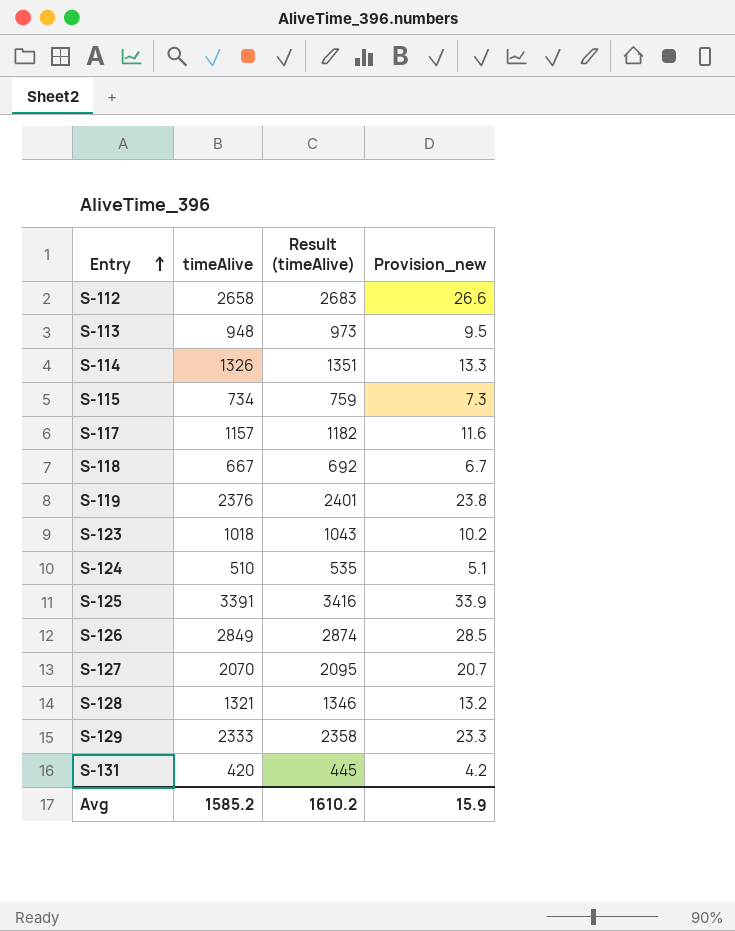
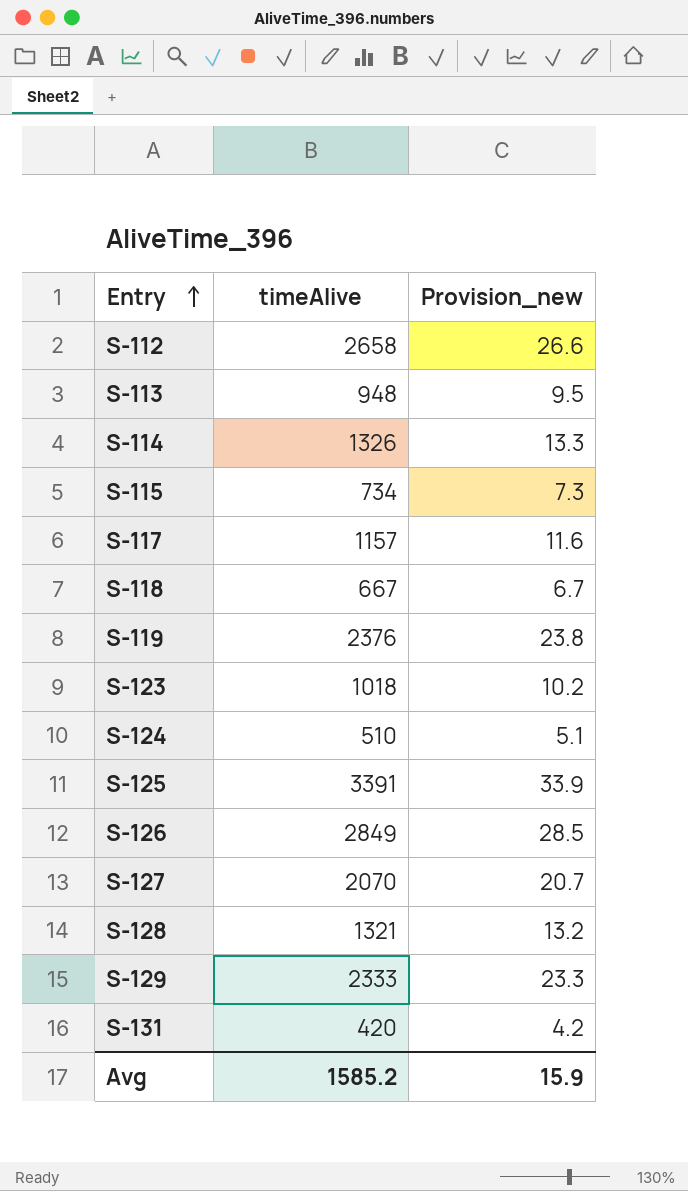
column Result (timeAlive) | formula: [timeAlive] + 25 -> none

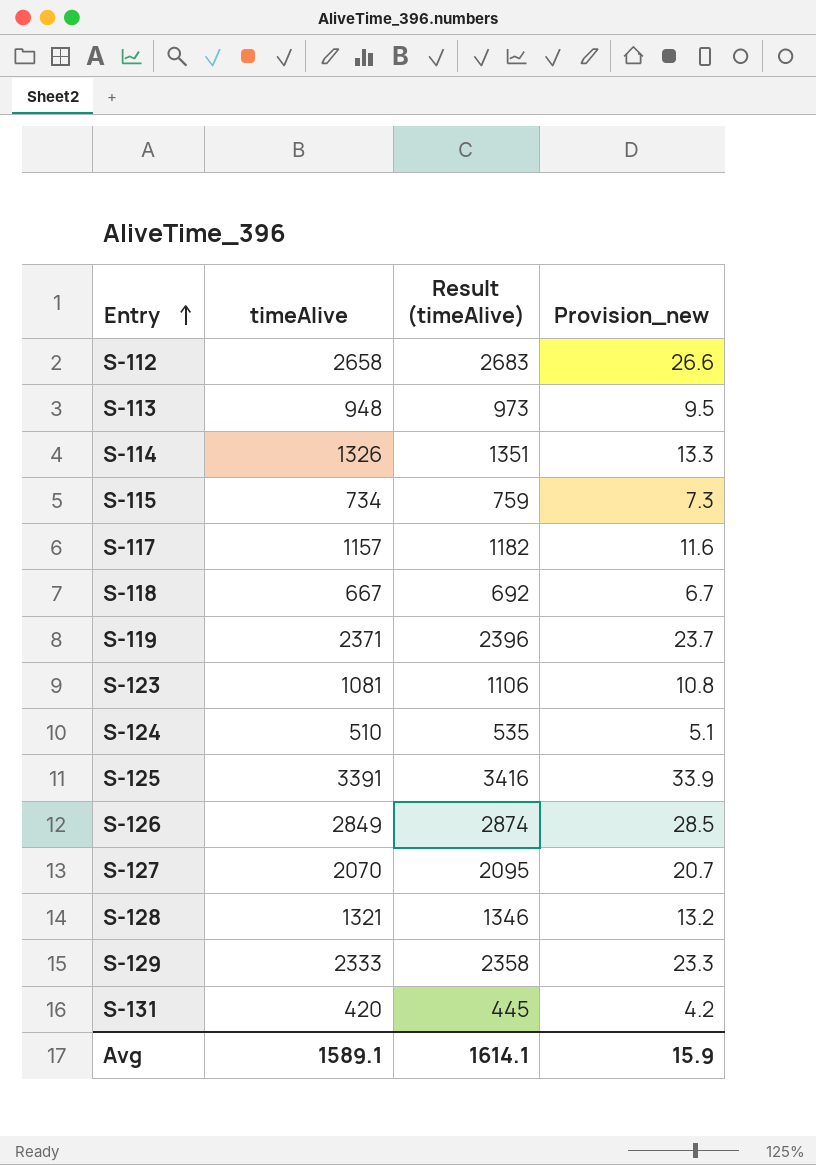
column Result (timeAlive) | formula: none -> [timeAlive] + 25
S-119 | timeAlive: 2376 -> 2371
S-119 | Provision_new: 23.8 -> 23.7
S-123 | timeAlive: 1018 -> 1081
S-123 | Provision_new: 10.2 -> 10.8
Avg | timeAlive: 1585.2 -> 1589.1

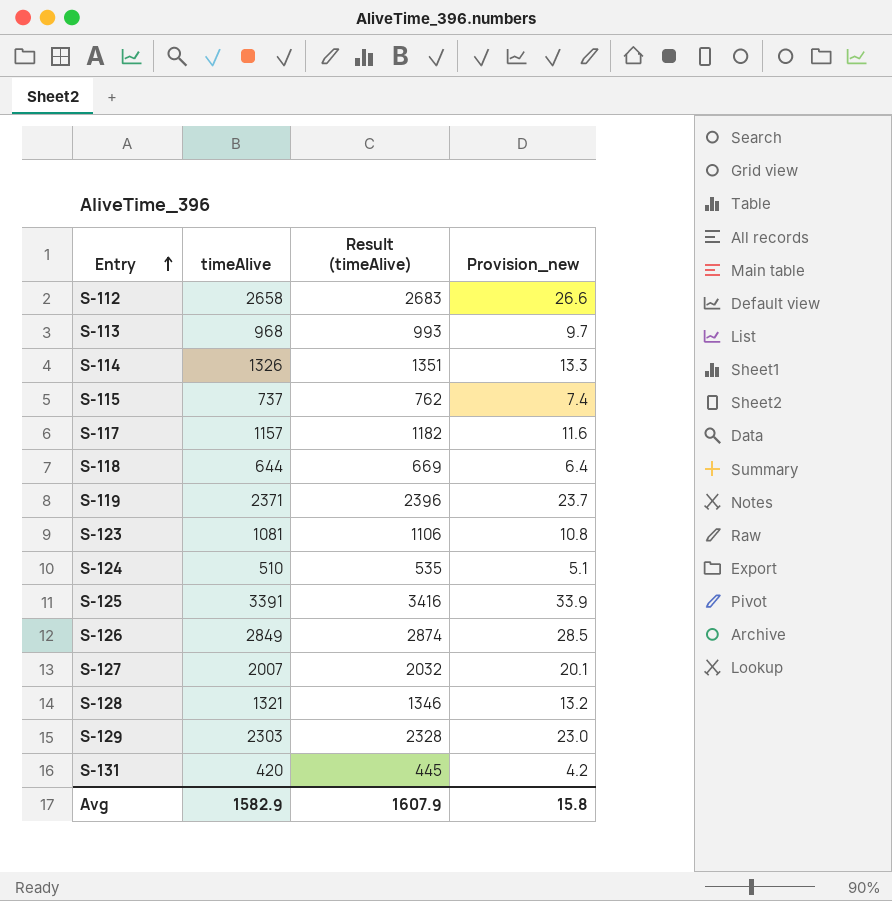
S-113 | timeAlive: 948 -> 968
S-113 | Result (timeAlive): 973 -> 993
S-113 | Provision_new: 9.5 -> 9.7
S-115 | timeAlive: 734 -> 737
S-115 | Result (timeAlive): 759 -> 762
S-115 | Provision_new: 7.3 -> 7.4
S-118 | timeAlive: 667 -> 644
S-118 | Result (timeAlive): 692 -> 669
S-118 | Provision_new: 6.7 -> 6.4
S-127 | timeAlive: 2070 -> 2007
S-127 | Result (timeAlive): 2095 -> 2032
S-127 | Provision_new: 20.7 -> 20.1
S-129 | timeAlive: 2333 -> 2303
S-129 | Result (timeAlive): 2358 -> 2328
S-129 | Provision_new: 23.3 -> 23.0
Avg | timeAlive: 1589.1 -> 1582.9
Avg | Result (timeAlive): 1614.1 -> 1607.9
Avg | Provision_new: 15.9 -> 15.8

